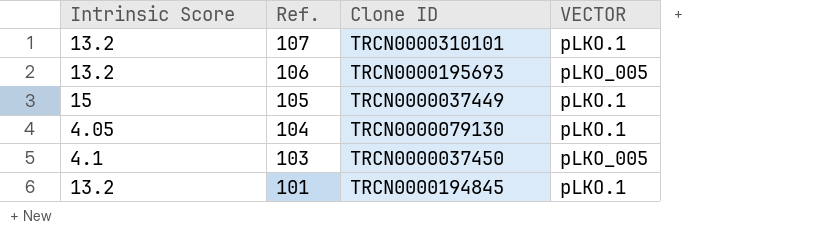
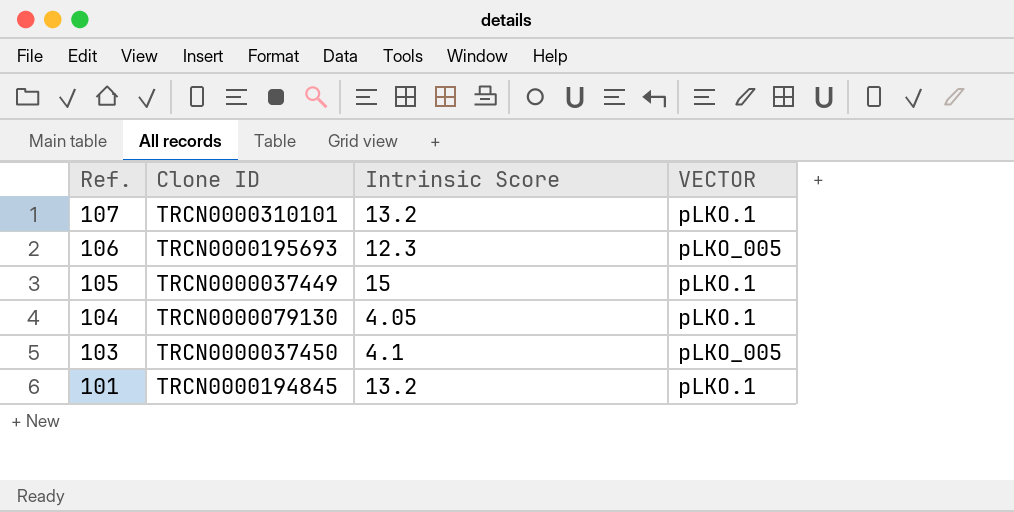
column Intrinsic Score | position: 1 -> 3
106 | Intrinsic Score: 13.2 -> 12.3

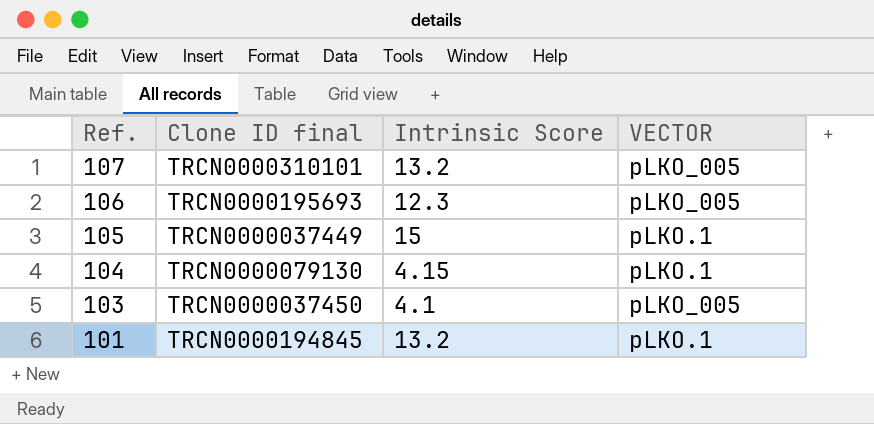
column name: Clone ID -> Clone ID final
107 | VECTOR: pLKO.1 -> pLKO_005
104 | Intrinsic Score: 4.05 -> 4.15

